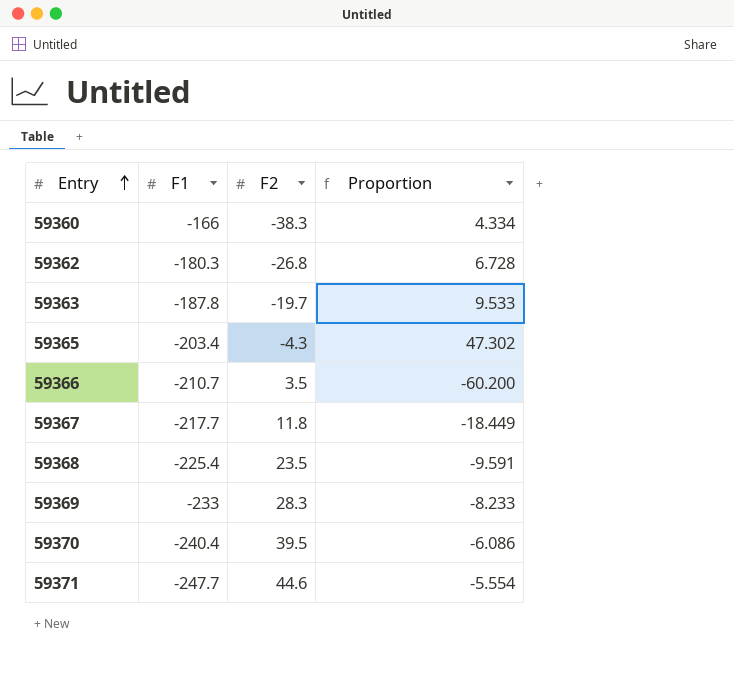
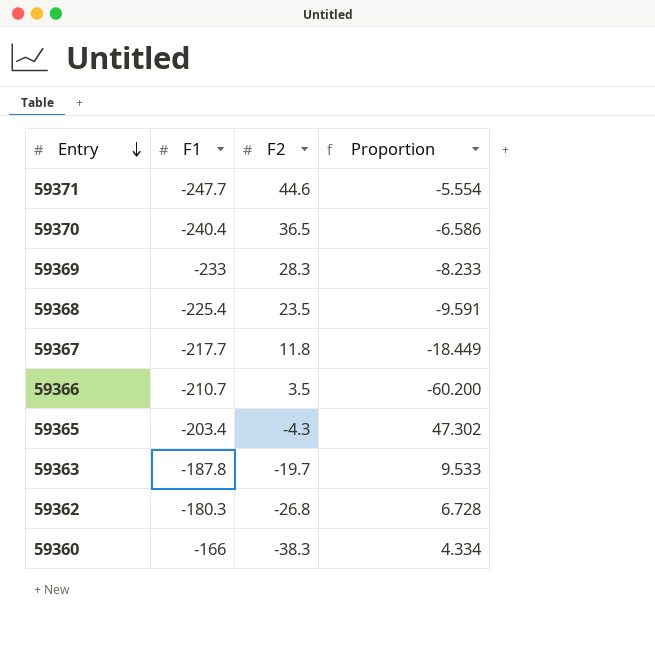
row order: Entry ascending -> Entry descending
59370 | F2: 39.5 -> 36.5
59370 | Proportion: -6.086 -> -6.586

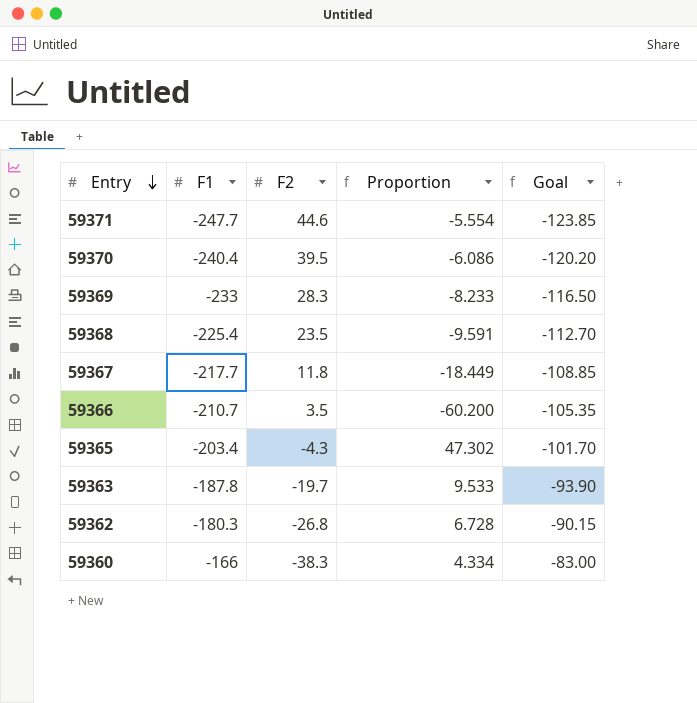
column Goal | formula: none -> [F1] * 0.5
59370 | F2: 36.5 -> 39.5
59370 | Proportion: -6.586 -> -6.086

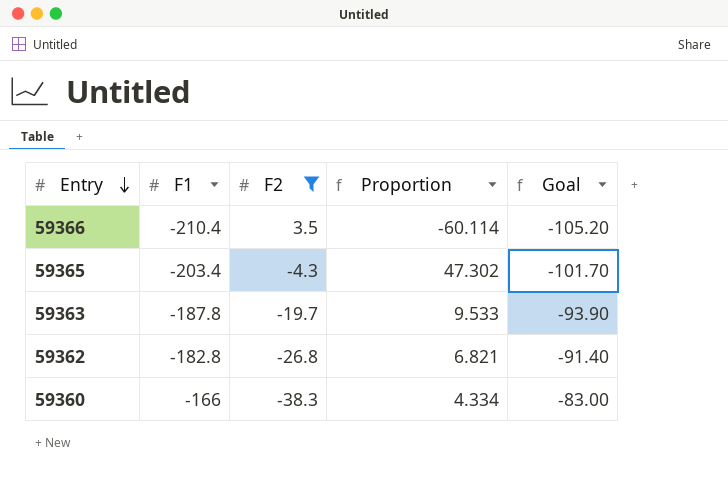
filter: none -> F2 <= 3.5
59366 | F1: -210.7 -> -210.4
59366 | Proportion: -60.200 -> -60.114
59366 | Goal: -105.35 -> -105.20
59362 | F1: -180.3 -> -182.8
59362 | Proportion: 6.728 -> 6.821
59362 | Goal: -90.15 -> -91.40

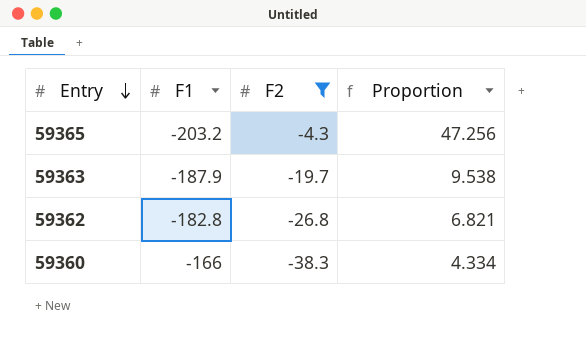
column Goal | formula: [F1] * 0.5 -> none
row 59366: -210.4 | 3.5 | -60.114 | -105.20 -> none
59365 | F1: -203.4 -> -203.2
59365 | Proportion: 47.302 -> 47.256
59363 | F1: -187.8 -> -187.9
59363 | Proportion: 9.533 -> 9.538

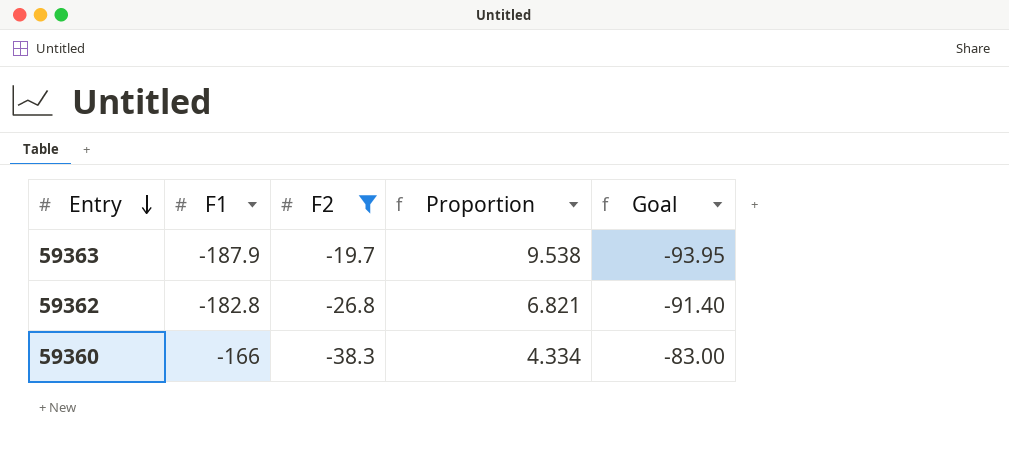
column Goal | formula: none -> [F1] * 0.5
row 59365: -203.2 | -4.3 | 47.256 -> none

